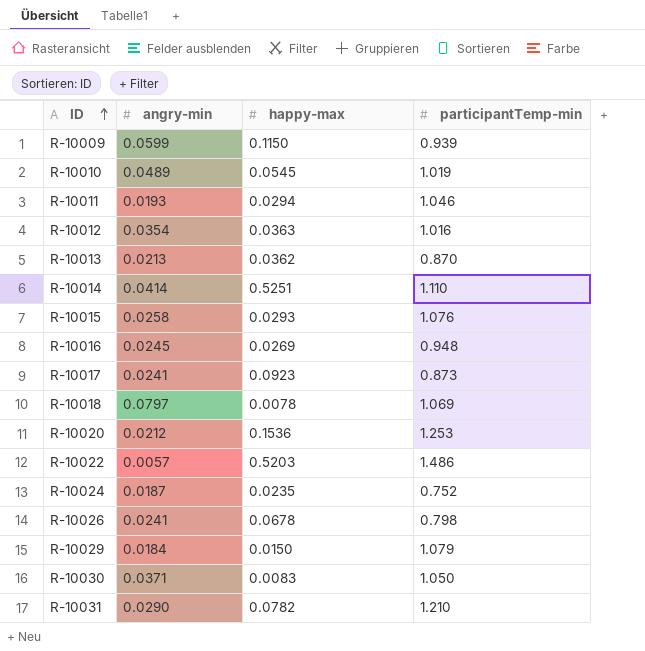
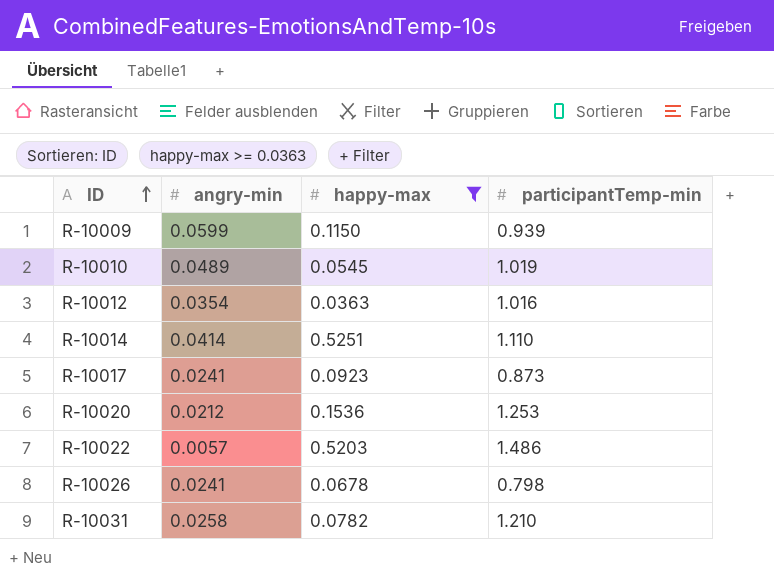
filter: none -> happy-max >= 0.0363
R-10031 | angry-min: 0.0290 -> 0.0258

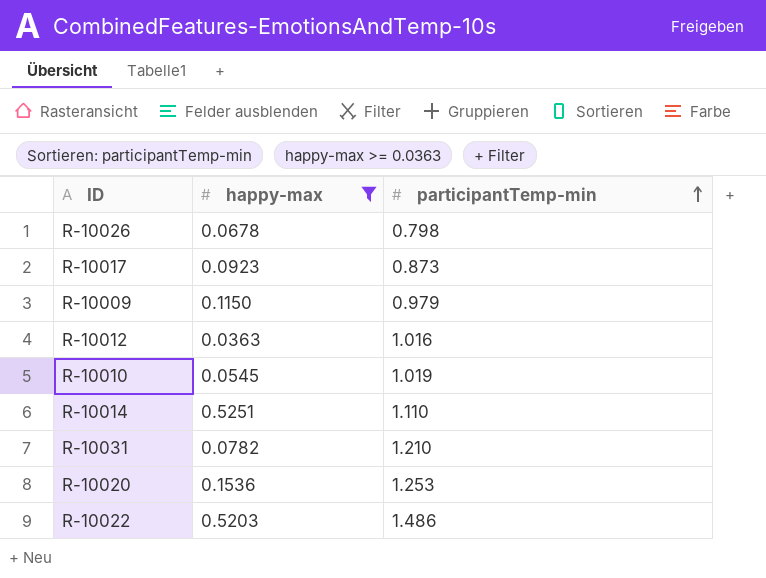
row order: ID ascending -> participantTemp-min ascending
column angry-min | position: 2 -> none
R-10009 | participantTemp-min: 0.939 -> 0.979

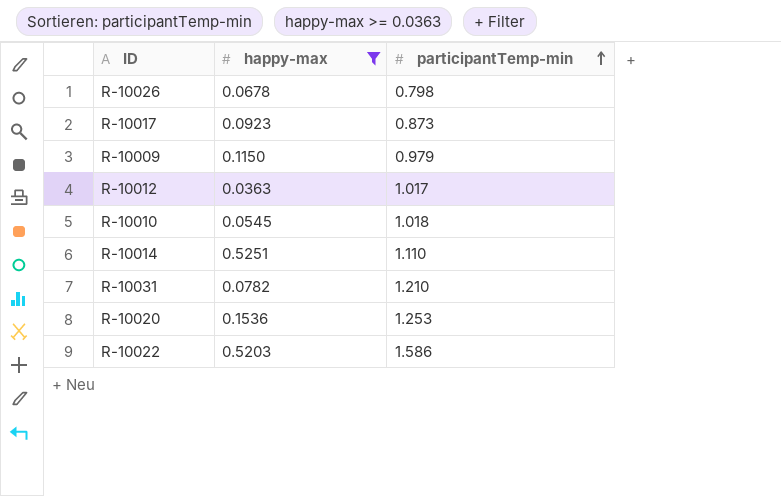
R-10012 | participantTemp-min: 1.016 -> 1.017
R-10010 | participantTemp-min: 1.019 -> 1.018
R-10022 | participantTemp-min: 1.486 -> 1.586

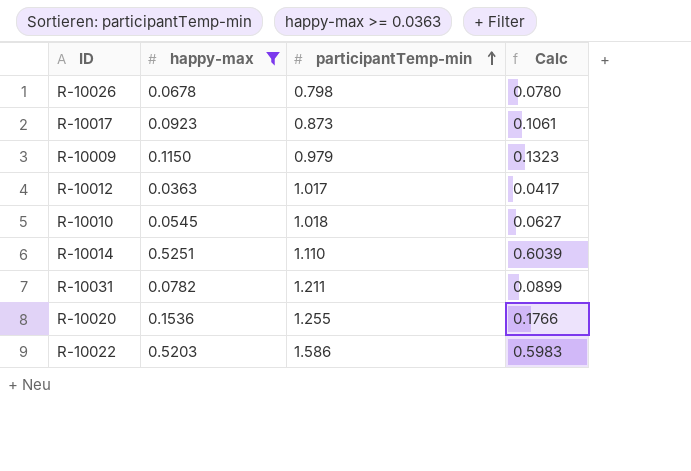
column Calc | formula: none -> [happy-max] * 1.15
R-10031 | participantTemp-min: 1.210 -> 1.211
R-10020 | participantTemp-min: 1.253 -> 1.255

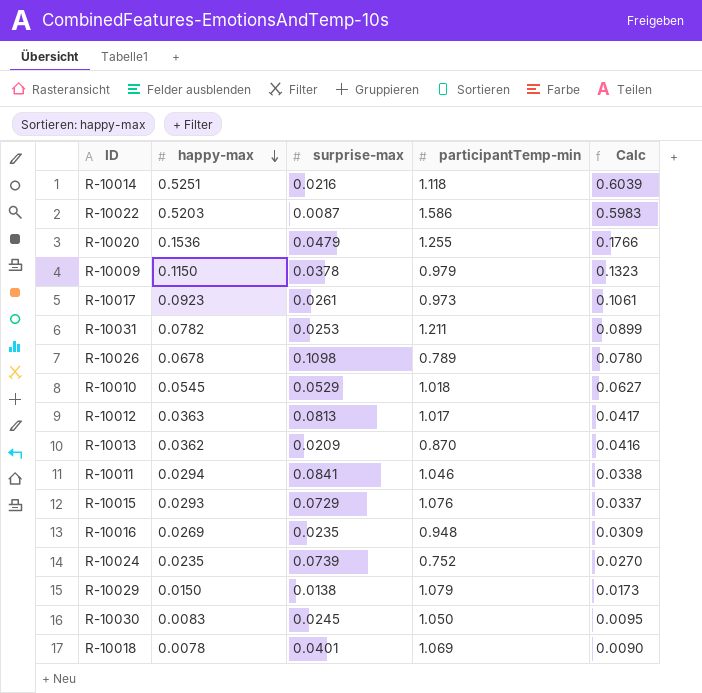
filter: happy-max >= 0.0363 -> none
row order: participantTemp-min ascending -> happy-max descending
column surprise-max | position: none -> 3
R-10014 | participantTemp-min: 1.110 -> 1.118
R-10017 | participantTemp-min: 0.873 -> 0.973
R-10026 | participantTemp-min: 0.798 -> 0.789

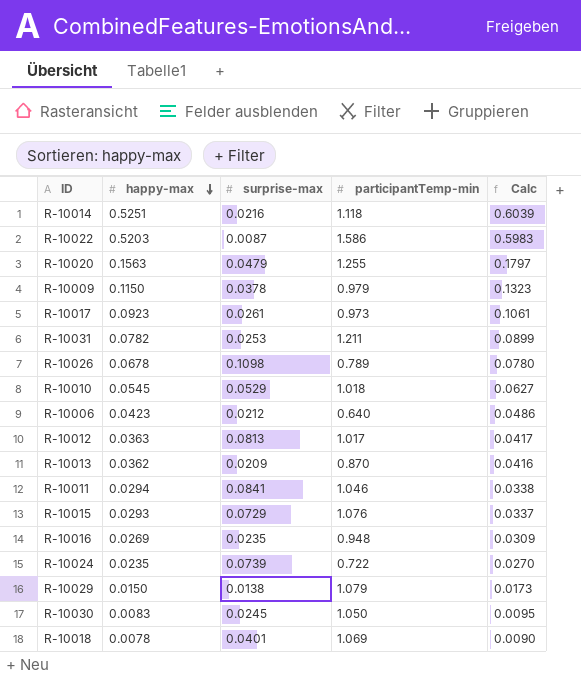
R-10020 | happy-max: 0.1536 -> 0.1563
R-10020 | Calc: 0.1766 -> 0.1797
row R-10006: none -> 0.0423 | 0.0212 | 0.640 | 0.0486
R-10024 | participantTemp-min: 0.752 -> 0.722

